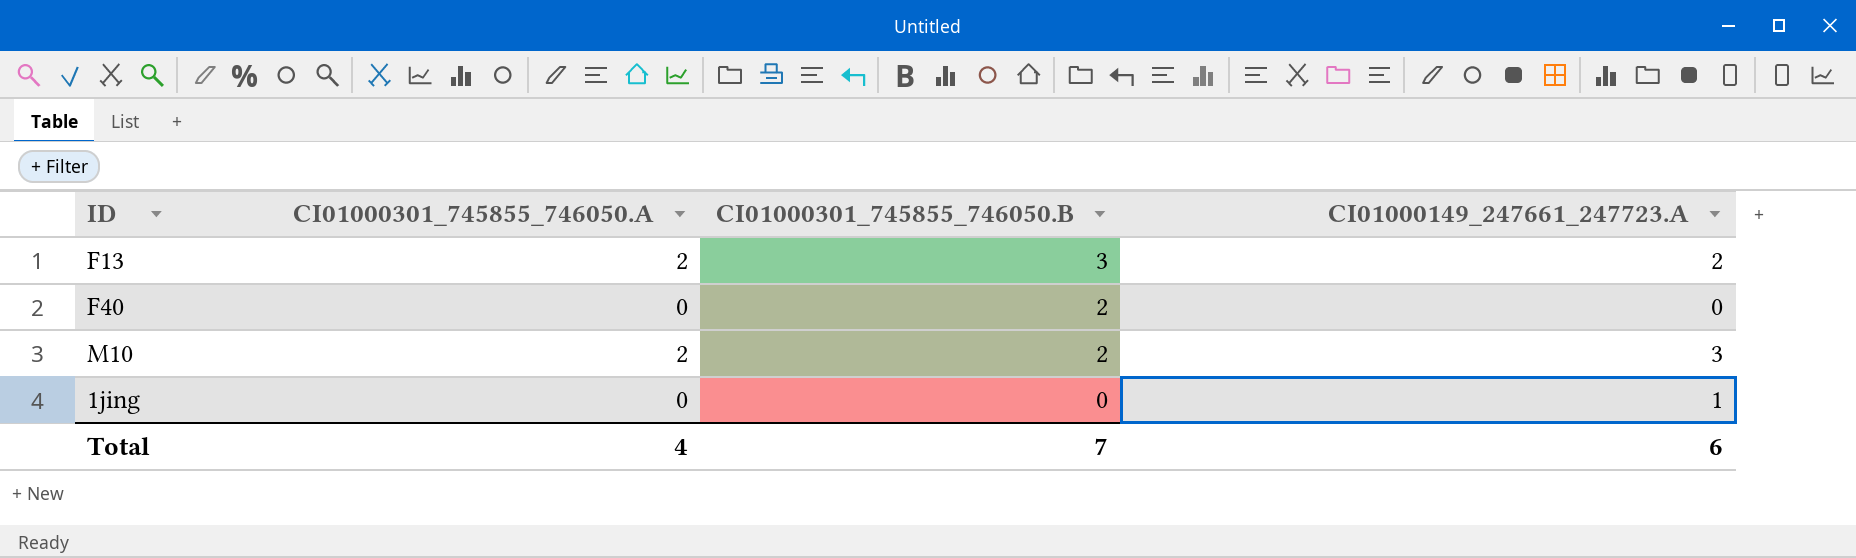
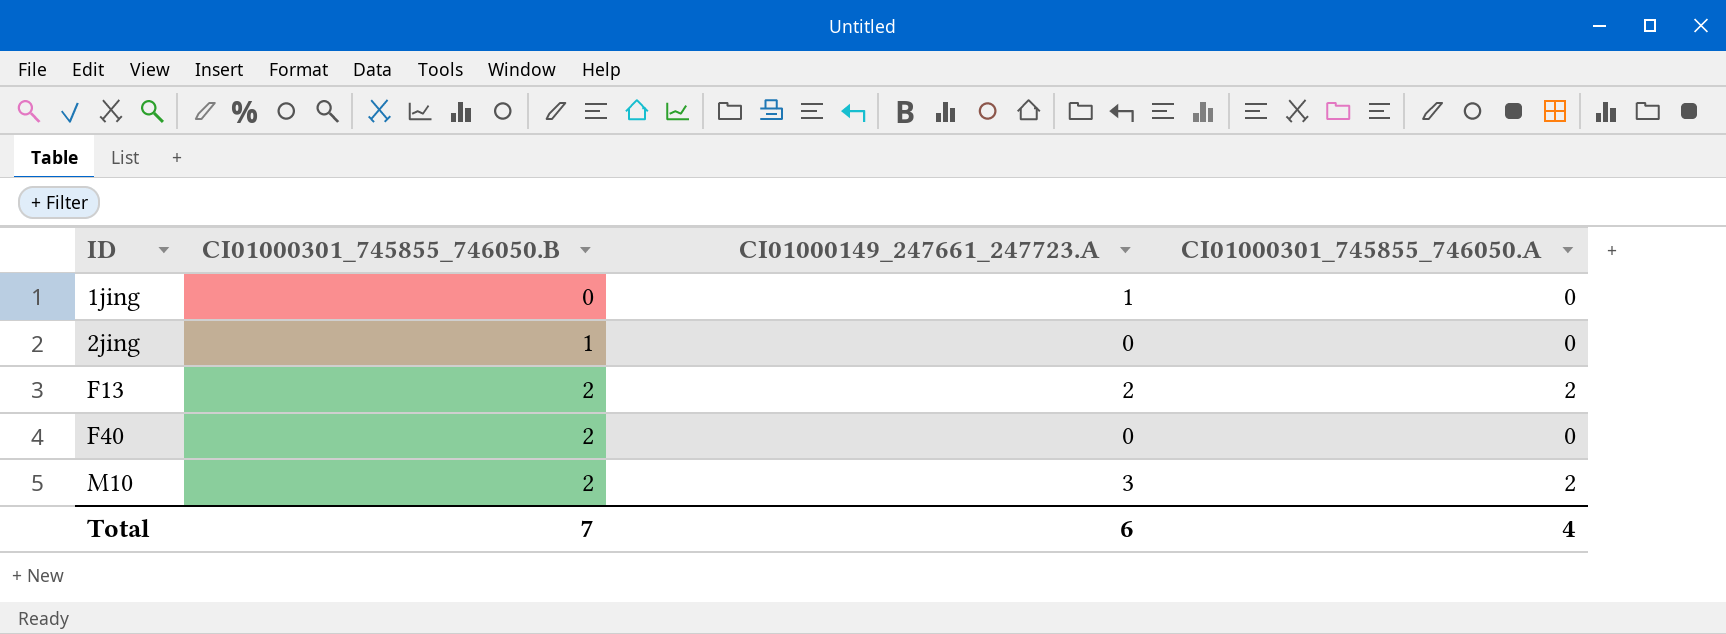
row order: CI01000301_745855_746050.B descending -> ID ascending
column CI01000301_745855_746050.A | position: 2 -> 4
row 2jing: none -> 1 | 0 | 0
F13 | CI01000301_745855_746050.B: 3 -> 2

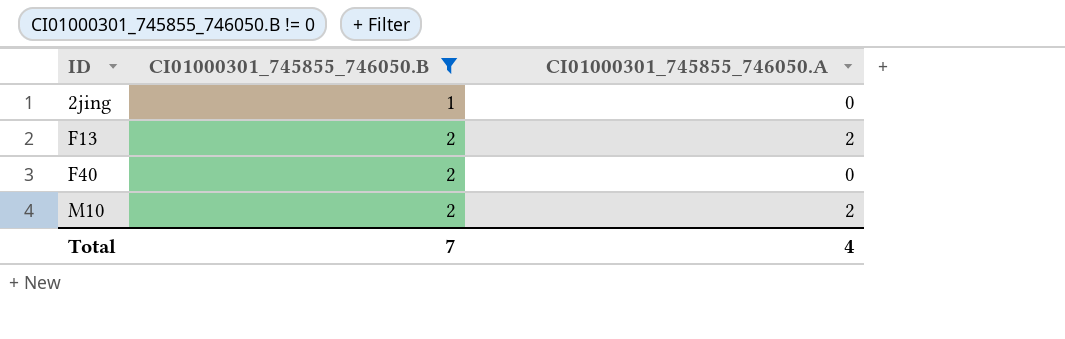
filter: none -> CI01000301_745855_746050.B != 0
column CI01000149_247661_247723.A | position: 3 -> none

